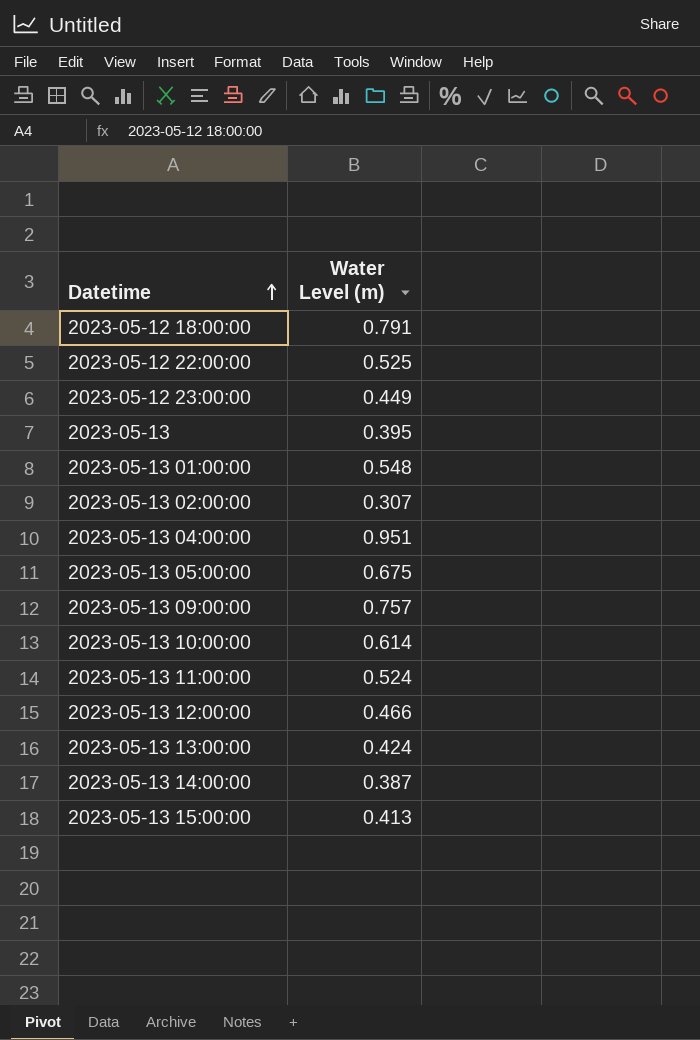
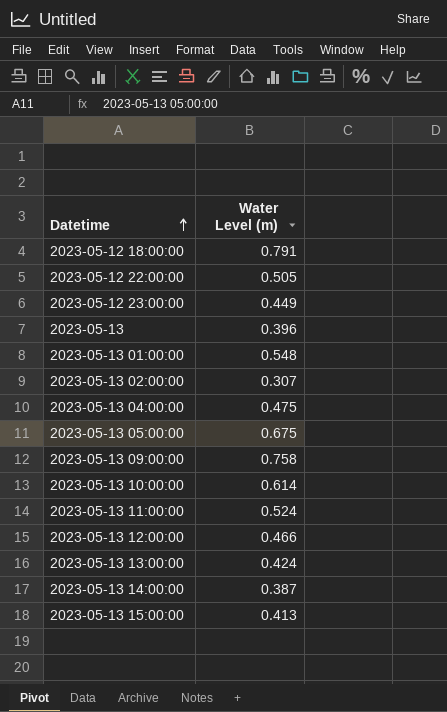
2023-05-12 22:00:00 | Water Level (m): 0.525 -> 0.505
2023-05-13 | Water Level (m): 0.395 -> 0.396
2023-05-13 04:00:00 | Water Level (m): 0.951 -> 0.475
2023-05-13 09:00:00 | Water Level (m): 0.757 -> 0.758

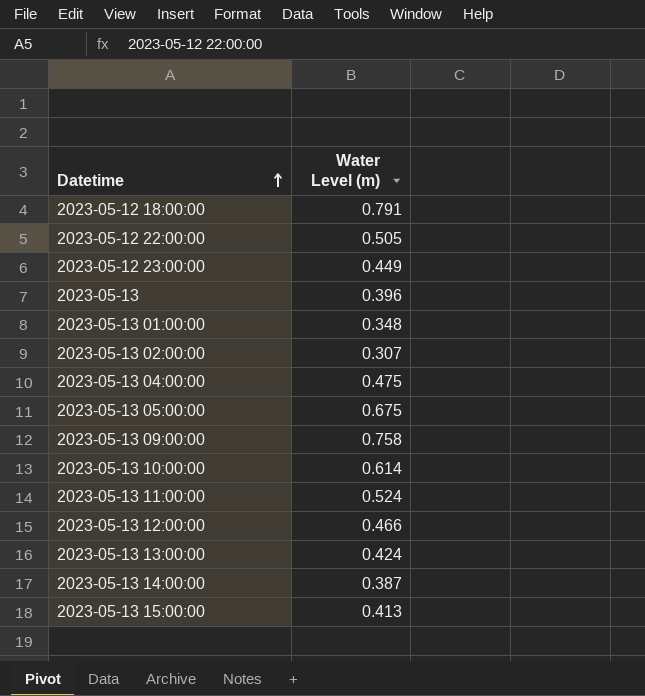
2023-05-13 01:00:00 | Water Level (m): 0.548 -> 0.348

